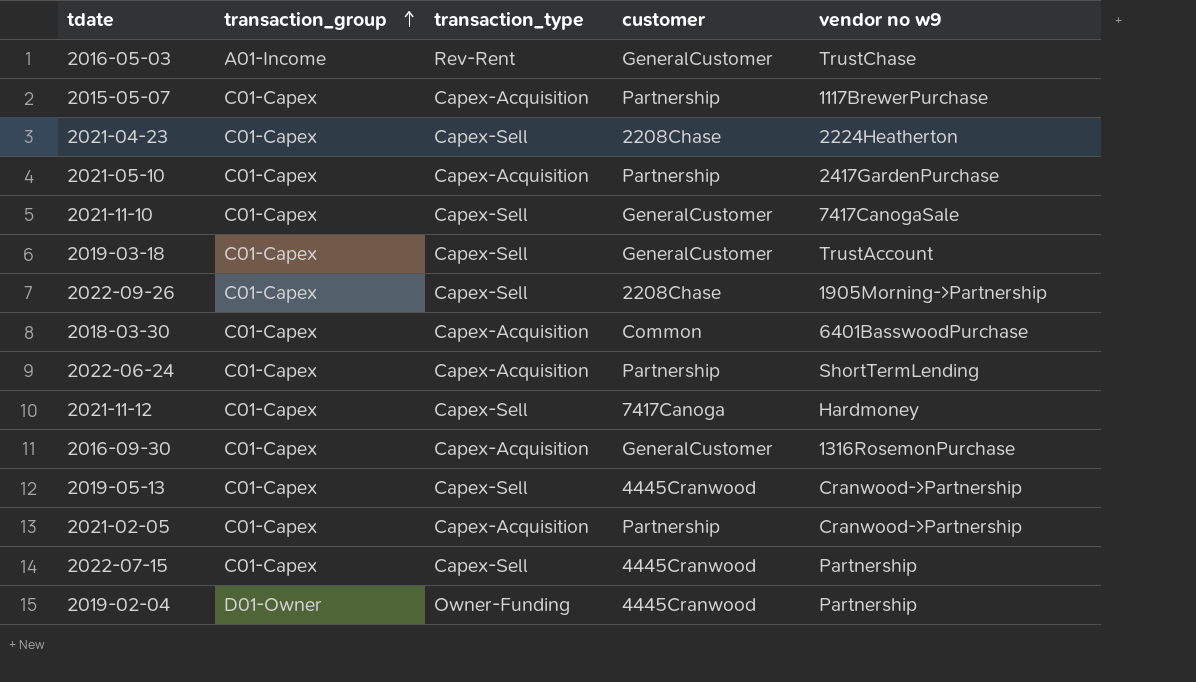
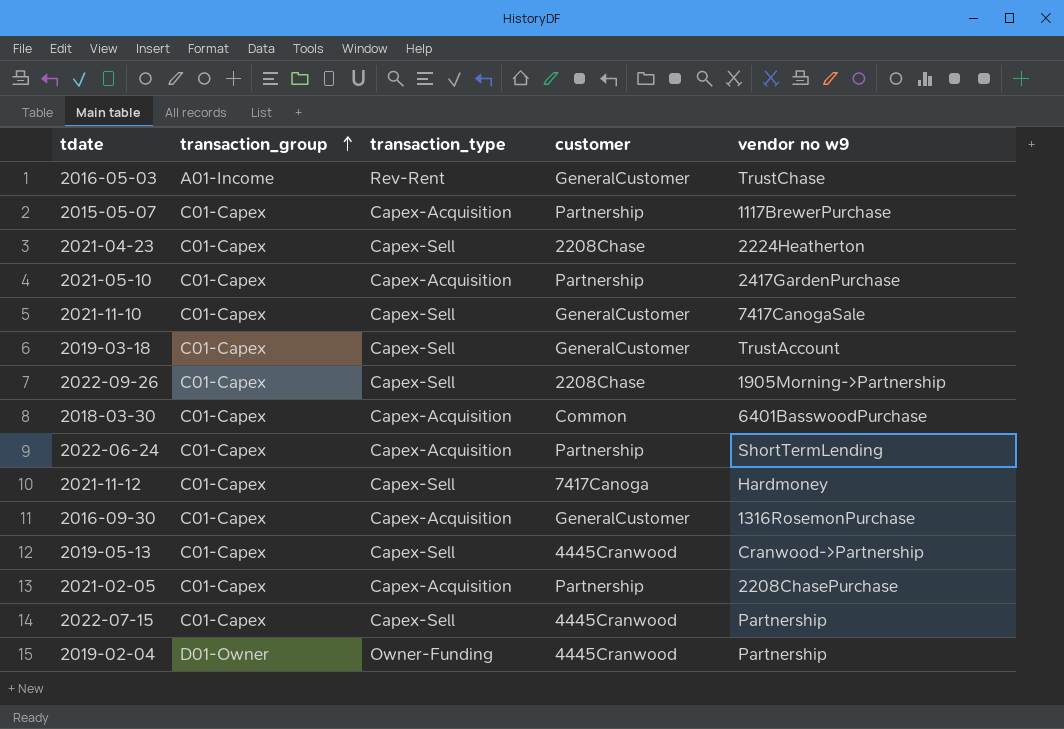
2021-02-05 | vendor no w9: Cranwood->Partnership -> 2208ChasePurchase

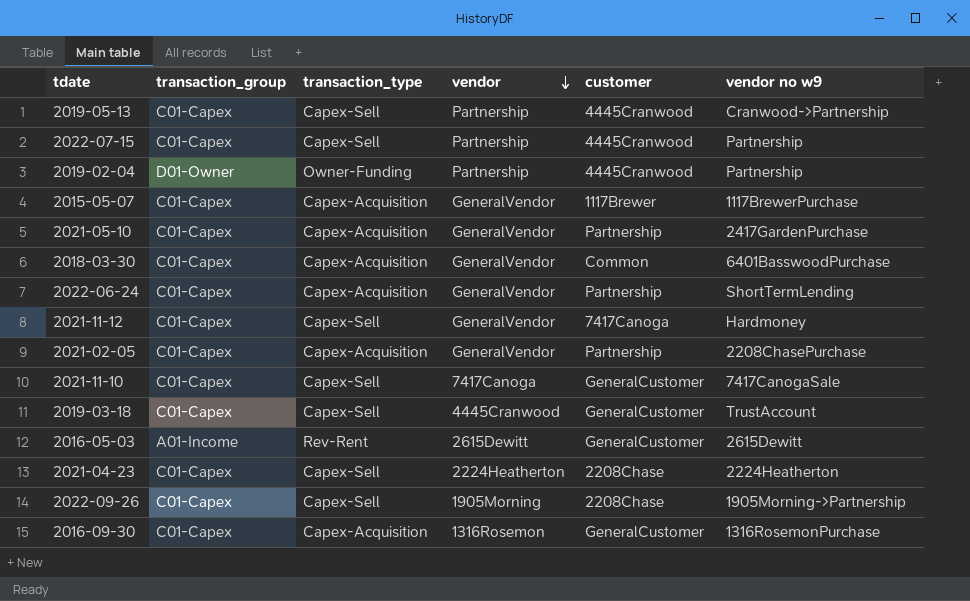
row order: transaction_group ascending -> vendor descending
column vendor | position: none -> 4
2015-05-07 | customer: Partnership -> 1117Brewer
2016-05-03 | vendor no w9: TrustChase -> 2615Dewitt

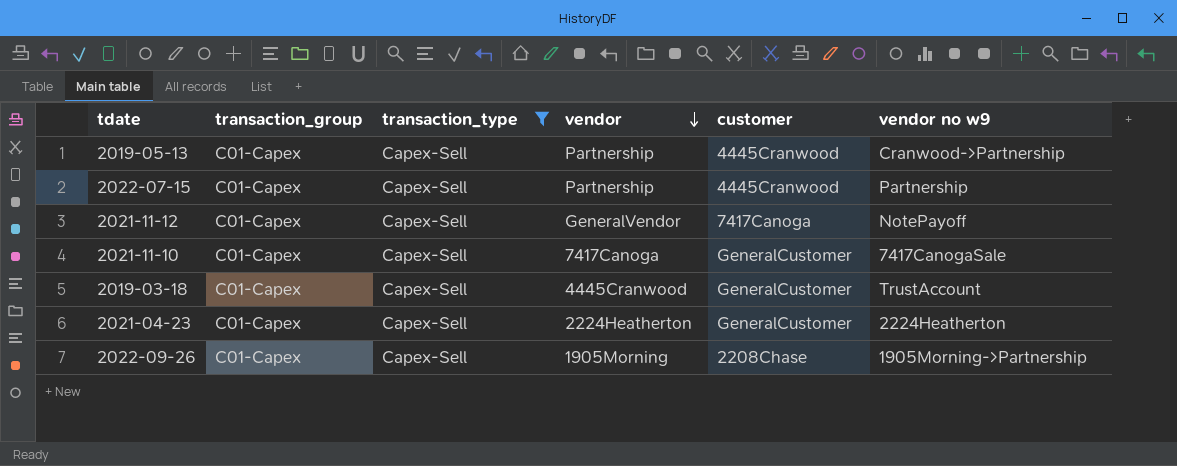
filter: none -> transaction_type = Capex-Sell
2021-11-12 | vendor no w9: Hardmoney -> NotePayoff
2021-04-23 | customer: 2208Chase -> GeneralCustomer

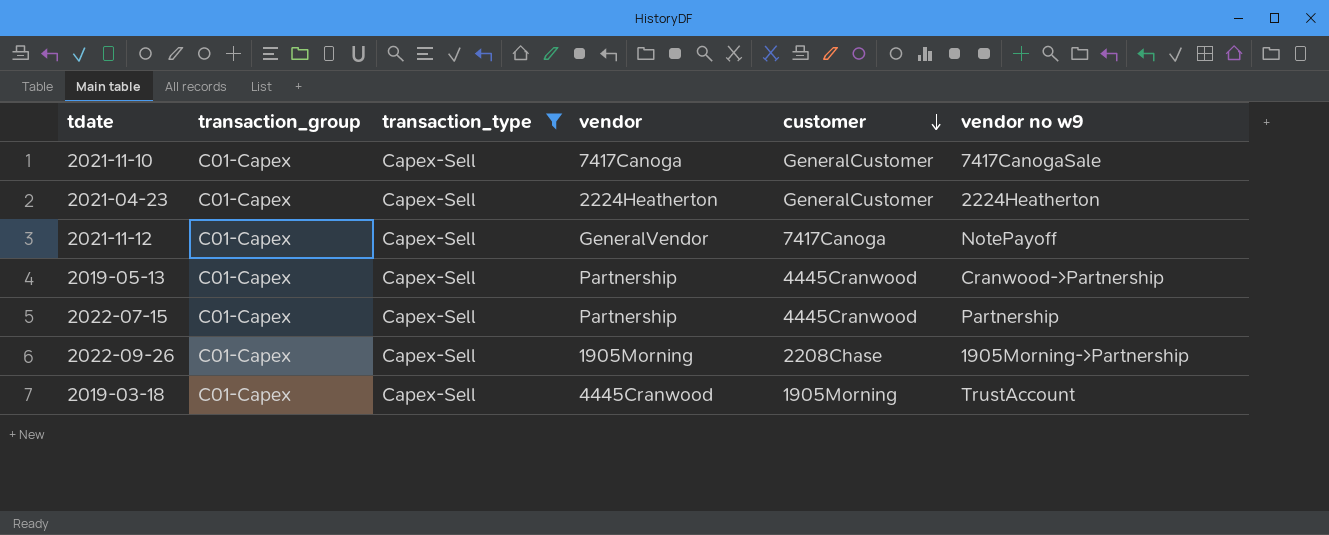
row order: vendor descending -> customer descending
2019-03-18 | customer: GeneralCustomer -> 1905Morning

